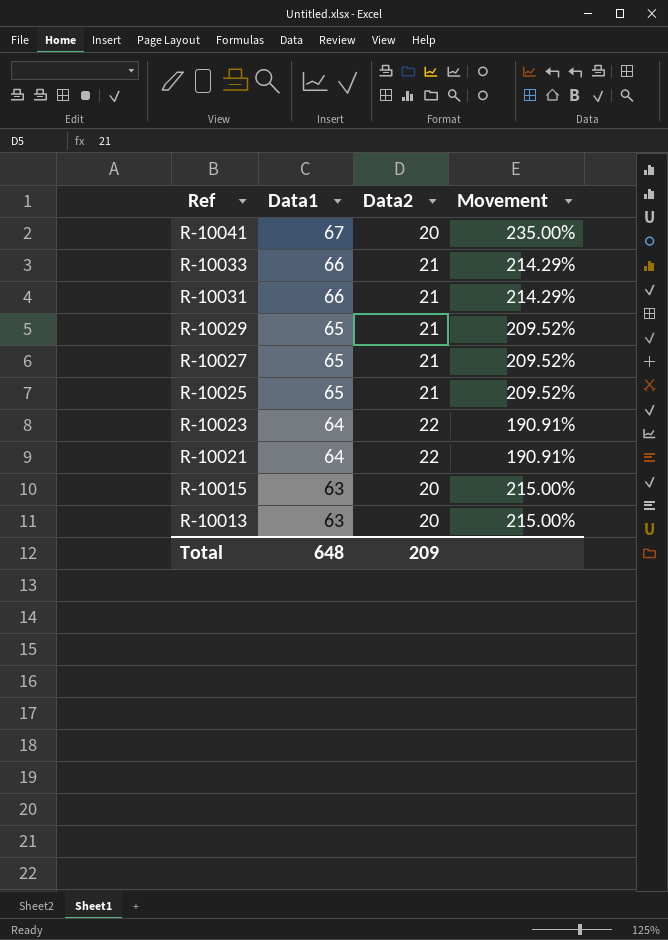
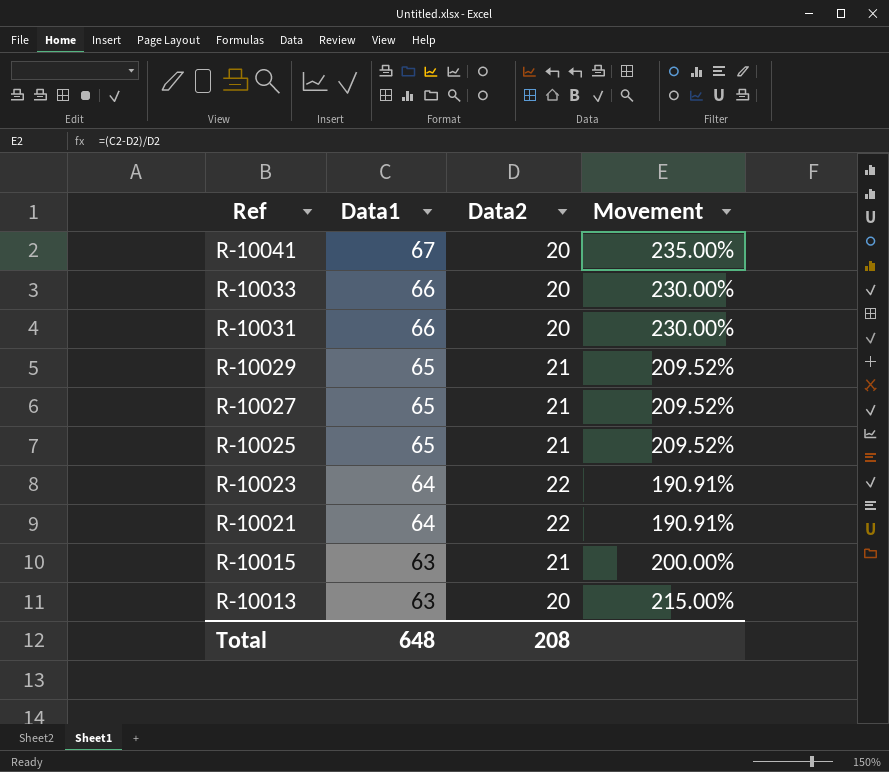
R-10033 | Data2: 21 -> 20
R-10033 | Movement: 214.29% -> 230.00%
R-10031 | Data2: 21 -> 20
R-10031 | Movement: 214.29% -> 230.00%
R-10015 | Data2: 20 -> 21
R-10015 | Movement: 215.00% -> 200.00%
Total | Data2: 209 -> 208

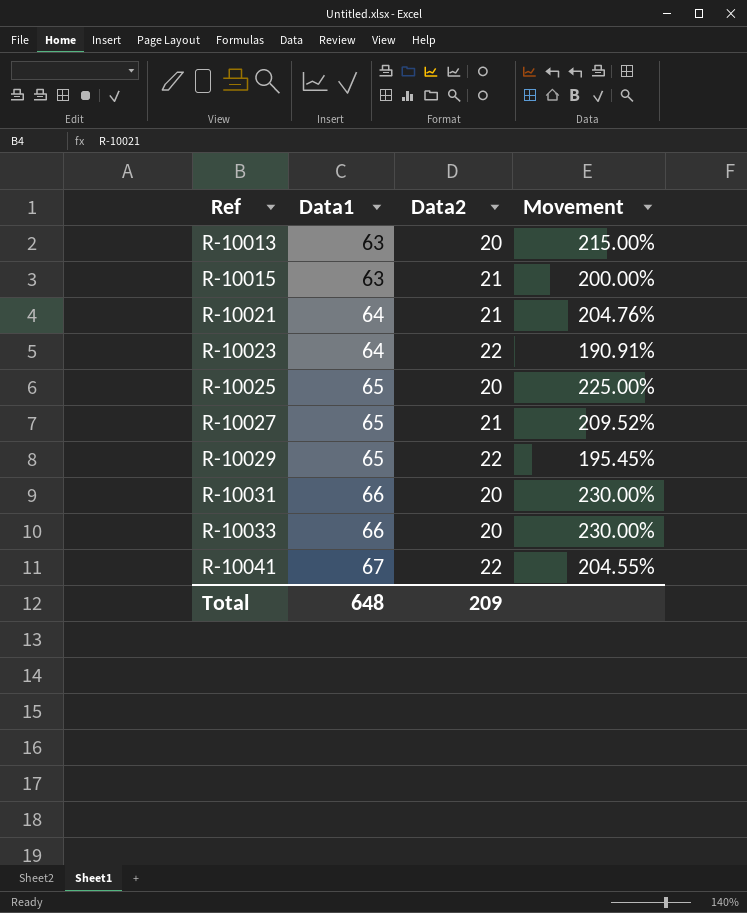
row order: Ref descending -> Ref ascending
R-10021 | Data2: 22 -> 21
R-10021 | Movement: 190.91% -> 204.76%
R-10025 | Data2: 21 -> 20
R-10025 | Movement: 209.52% -> 225.00%
R-10029 | Data2: 21 -> 22
R-10029 | Movement: 209.52% -> 195.45%
R-10041 | Data2: 20 -> 22
R-10041 | Movement: 235.00% -> 204.55%
Total | Data2: 208 -> 209

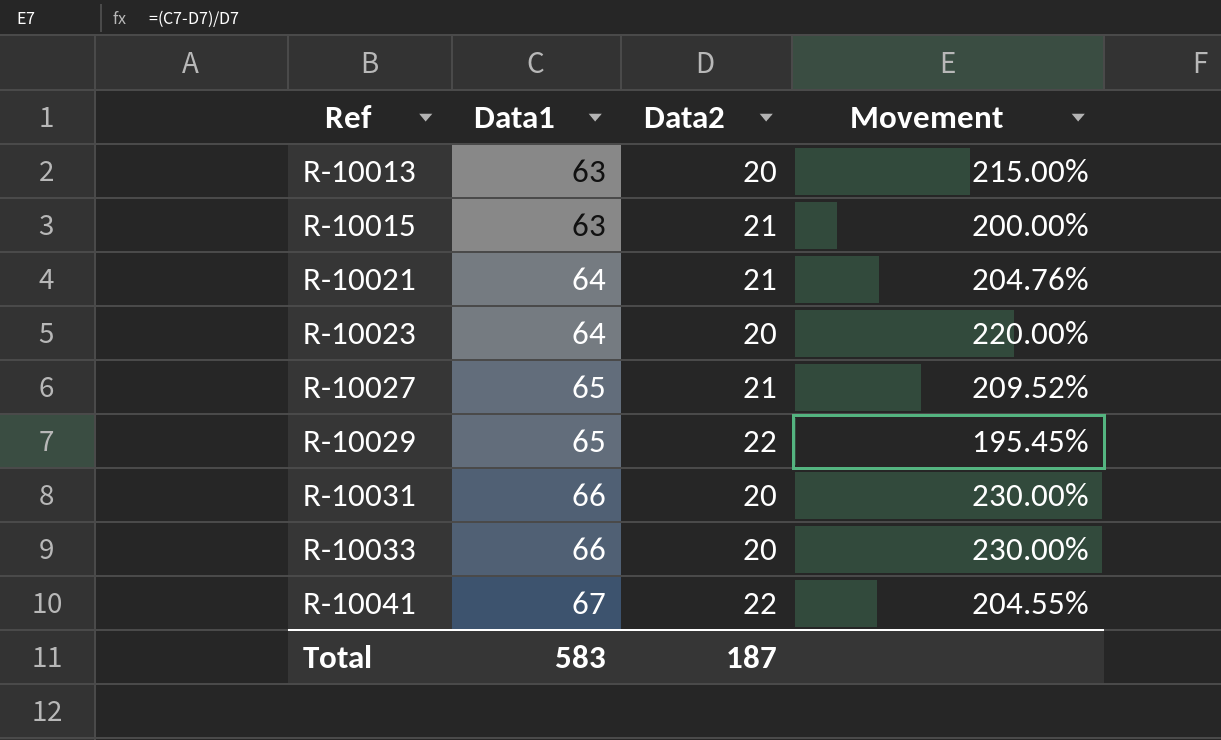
row R-10025: 65 | 20 | 225.00% -> none
R-10023 | Data2: 22 -> 20
R-10023 | Movement: 190.91% -> 220.00%
Total | Data1: 648 -> 583
Total | Data2: 209 -> 187

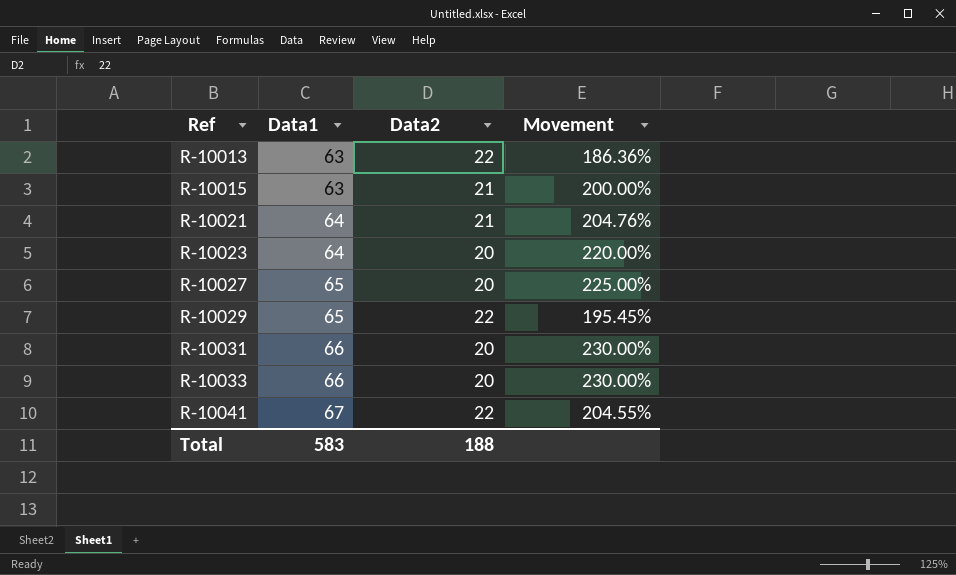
R-10013 | Data2: 20 -> 22
R-10013 | Movement: 215.00% -> 186.36%
R-10027 | Data2: 21 -> 20
R-10027 | Movement: 209.52% -> 225.00%
Total | Data2: 187 -> 188

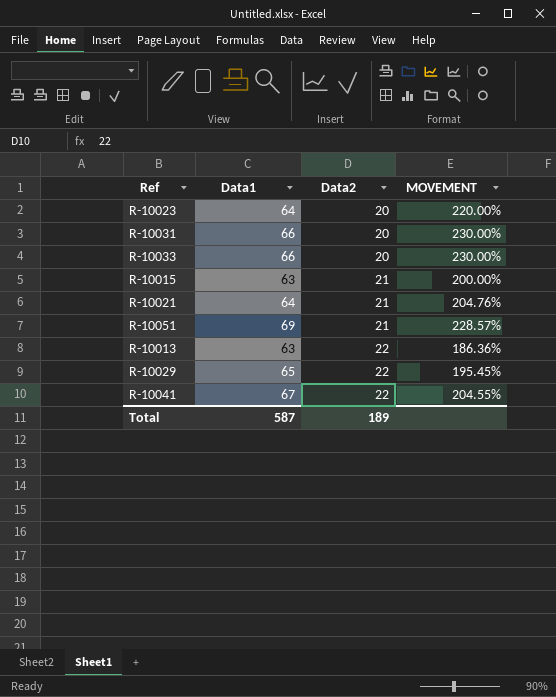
row order: Ref ascending -> Data2 ascending
column name: Movement -> MOVEMENT
row R-10027: 65 | 20 | 225.00% -> none
row R-10051: none -> 69 | 21 | 228.57%
Total | Data1: 583 -> 587
Total | Data2: 188 -> 189

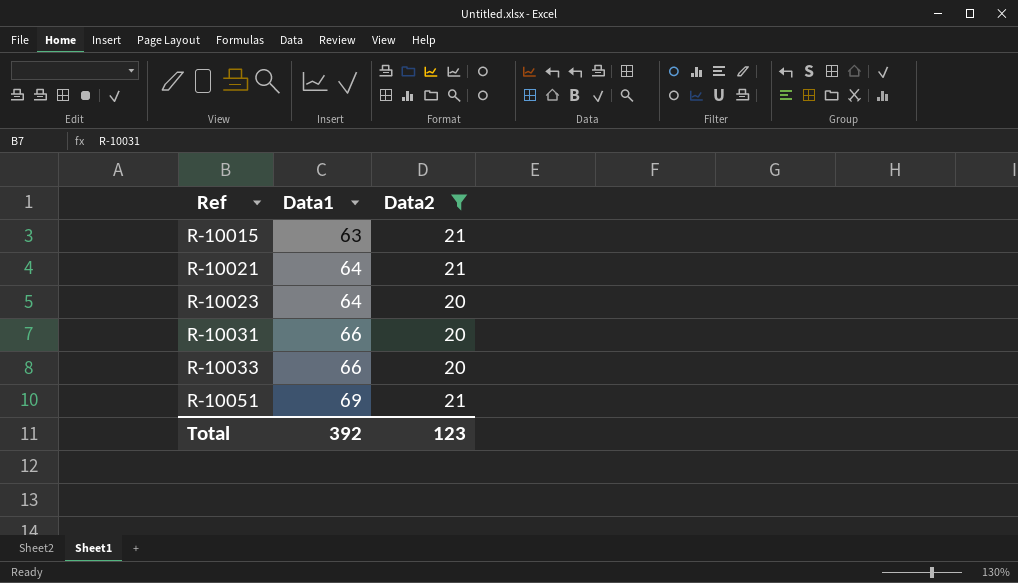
filter: none -> Data2 != 22
row order: Data2 ascending -> Ref ascending
column MOVEMENT | formula: ([Data1] - [Data2]) / [Data2] -> none
Total | Data1: 587 -> 392
Total | Data2: 189 -> 123

